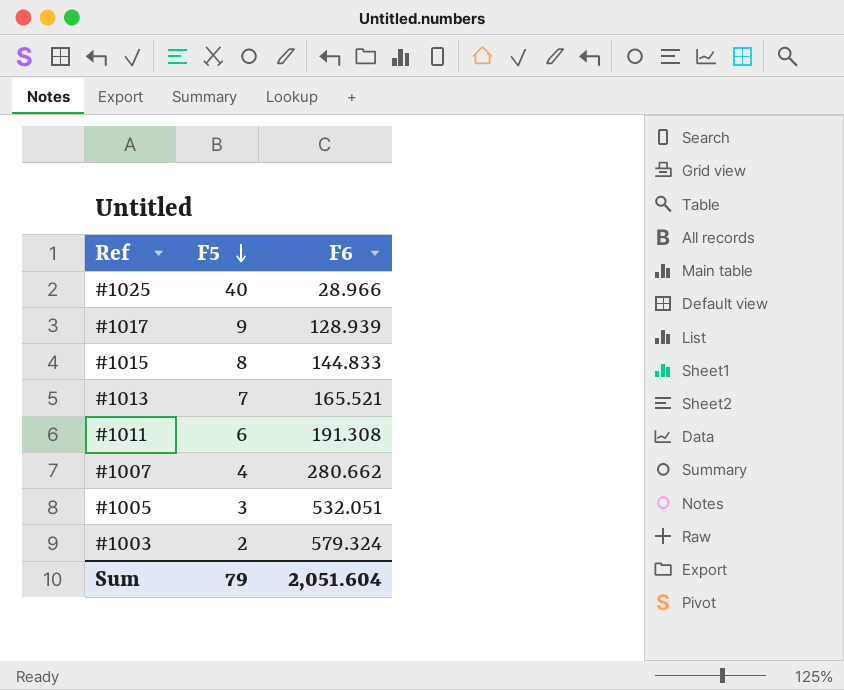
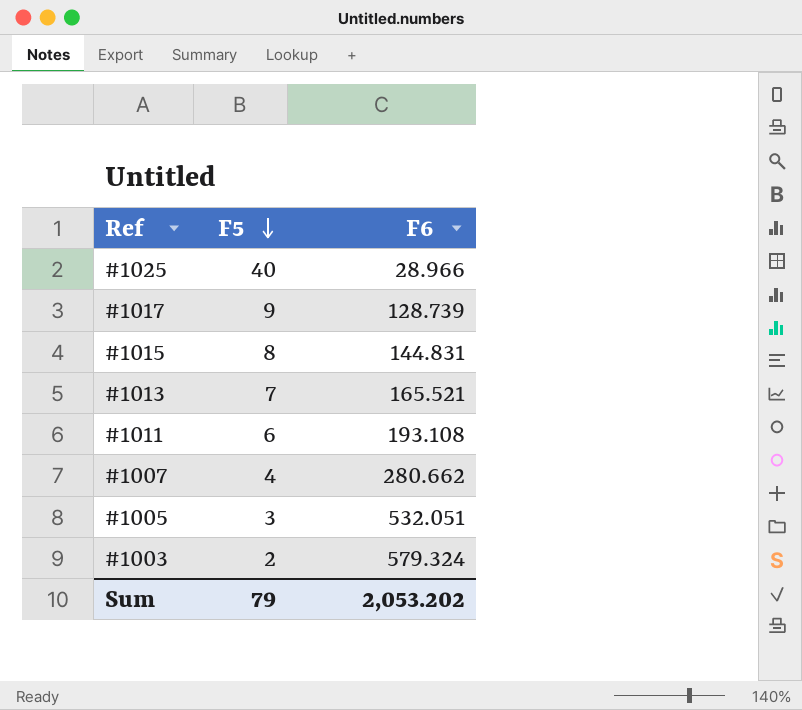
#1017 | F6: 128.939 -> 128.739
#1015 | F6: 144.833 -> 144.831
#1011 | F6: 191.308 -> 193.108
Sum | F6: 2,051.604 -> 2,053.202

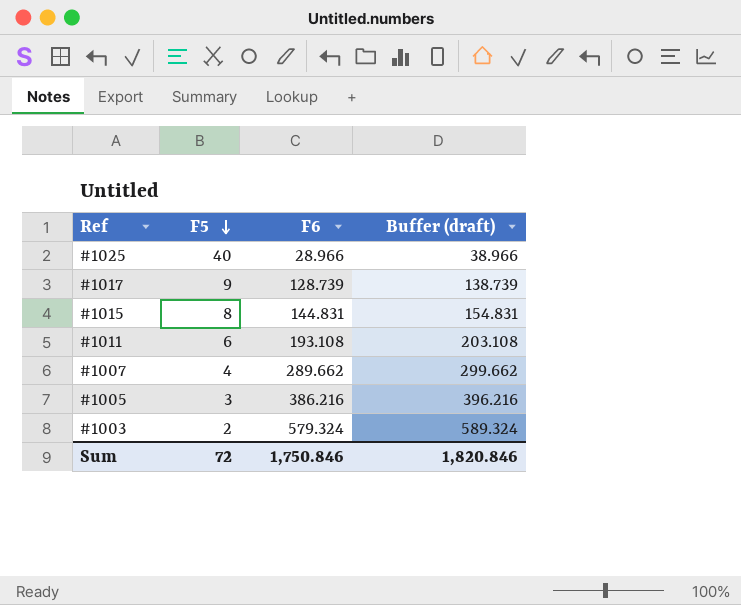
column Buffer (draft) | formula: none -> [F6] + 10
row #1013: 7 | 165.521 -> none
#1007 | F6: 280.662 -> 289.662
#1005 | F6: 532.051 -> 386.216
Sum | F5: 79 -> 72
Sum | F6: 2,053.202 -> 1,750.846

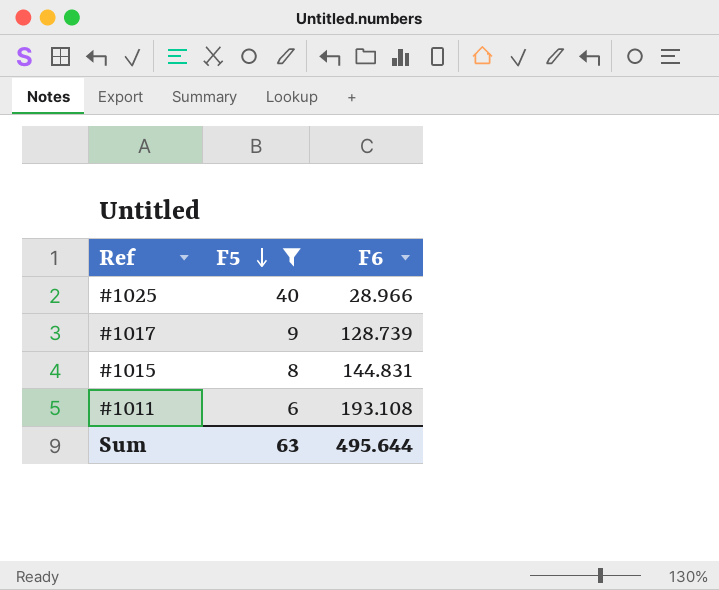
filter: none -> F5 >= 6
column Buffer (draft) | formula: [F6] + 10 -> none
Sum | F5: 72 -> 63
Sum | F6: 1,750.846 -> 495.644

